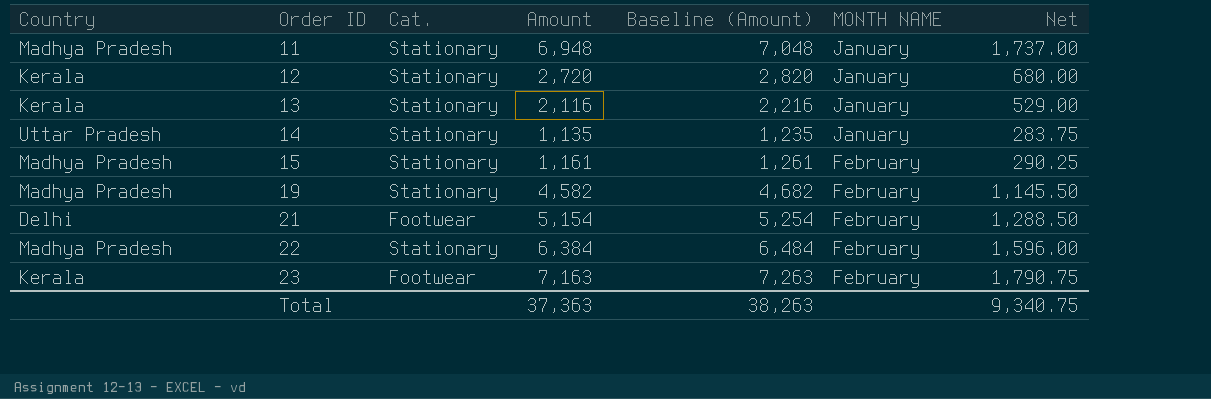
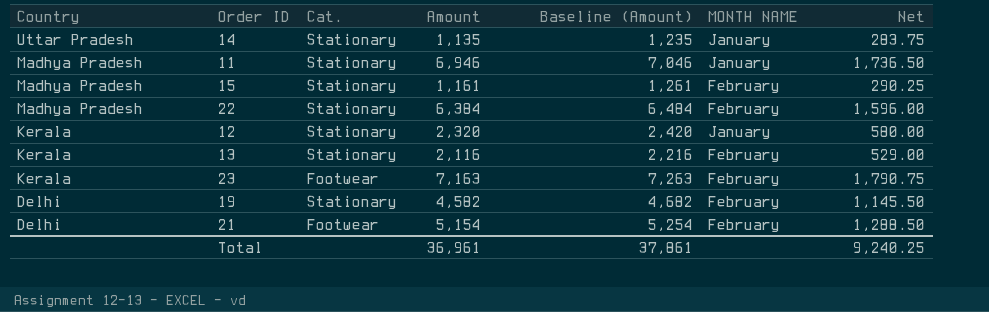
row order: Order ID ascending -> Country descending
11 | Amount: 6,948 -> 6,946
11 | Baseline (Amount): 7,048 -> 7,046
11 | Net: 1,737.00 -> 1,736.50
12 | Amount: 2,720 -> 2,320
12 | Baseline (Amount): 2,820 -> 2,420
12 | Net: 680.00 -> 580.00
13 | MONTH NAME: January -> February
19 | Country: Madhya Pradesh -> Delhi
Total | Amount: 37,363 -> 36,961
Total | Baseline (Amount): 38,263 -> 37,861
Total | Net: 9,340.75 -> 9,240.25

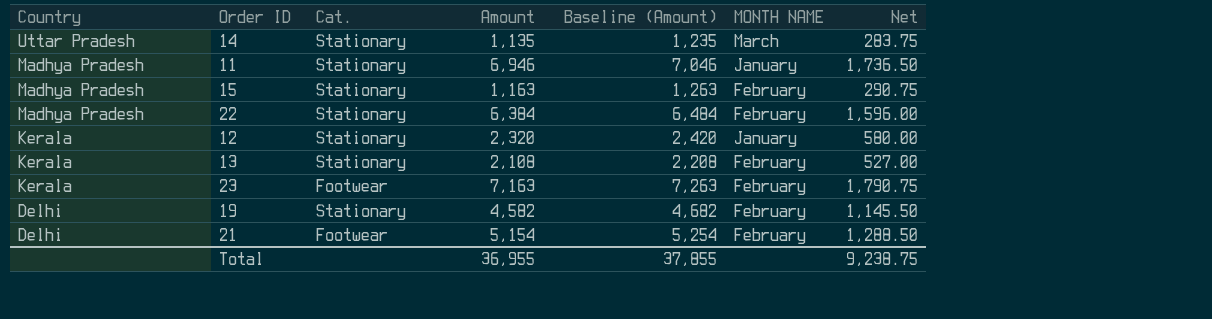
14 | MONTH NAME: January -> March
15 | Amount: 1,161 -> 1,163
15 | Baseline (Amount): 1,261 -> 1,263
15 | Net: 290.25 -> 290.75
13 | Amount: 2,116 -> 2,108
13 | Baseline (Amount): 2,216 -> 2,208
13 | Net: 529.00 -> 527.00
Total | Amount: 36,961 -> 36,955
Total | Baseline (Amount): 37,861 -> 37,855
Total | Net: 9,240.25 -> 9,238.75

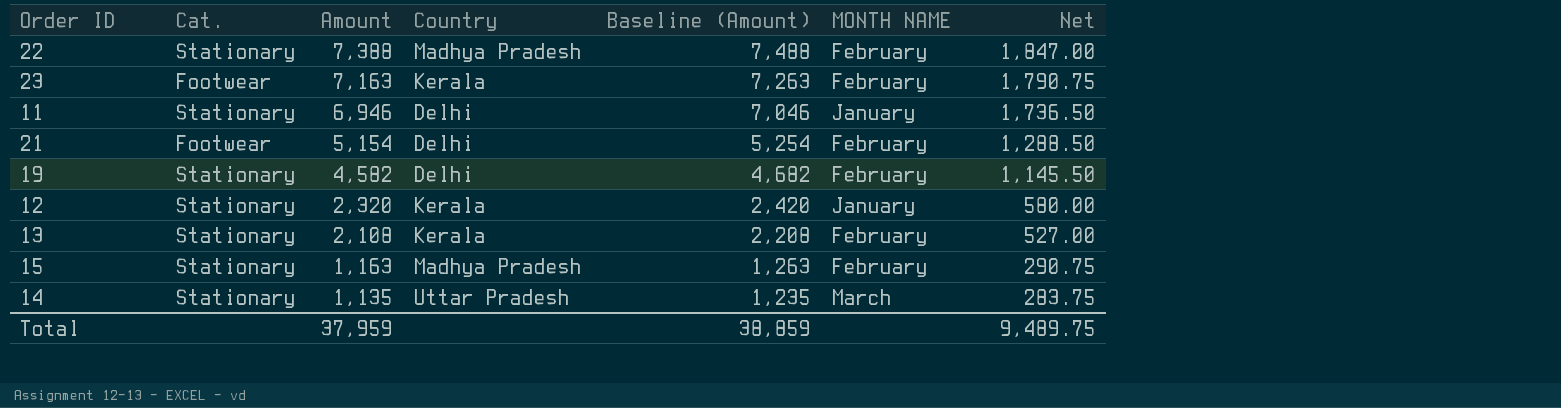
row order: Country descending -> Amount descending
column Country | position: 1 -> 4
22 | Amount: 6,384 -> 7,388
22 | Baseline (Amount): 6,484 -> 7,488
22 | Net: 1,596.00 -> 1,847.00
11 | Country: Madhya Pradesh -> Delhi
Total | Amount: 36,955 -> 37,959
Total | Baseline (Amount): 37,855 -> 38,859
Total | Net: 9,238.75 -> 9,489.75

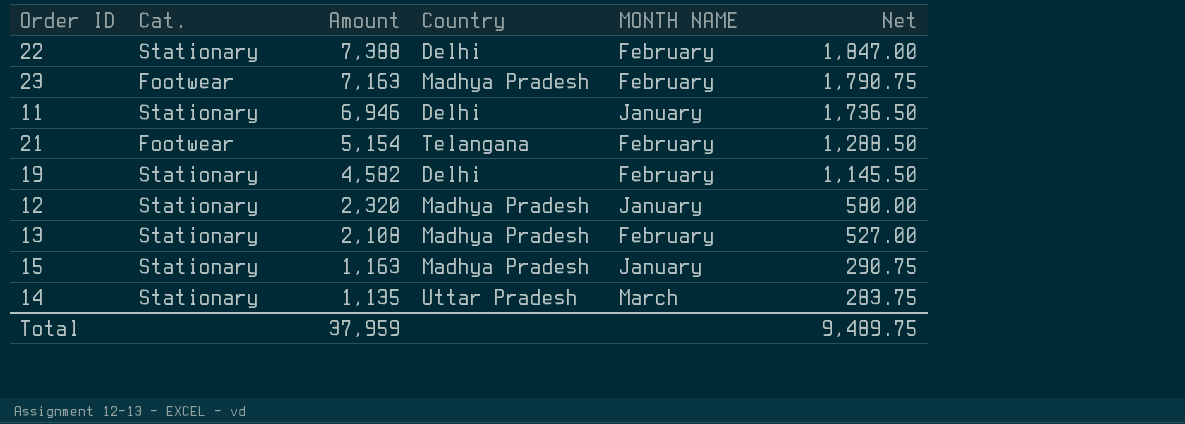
column Baseline (Amount) | formula: [Amount] + 100 -> none
22 | Country: Madhya Pradesh -> Delhi
23 | Country: Kerala -> Madhya Pradesh
21 | Country: Delhi -> Telangana
12 | Country: Kerala -> Madhya Pradesh
13 | Country: Kerala -> Madhya Pradesh
15 | MONTH NAME: February -> January

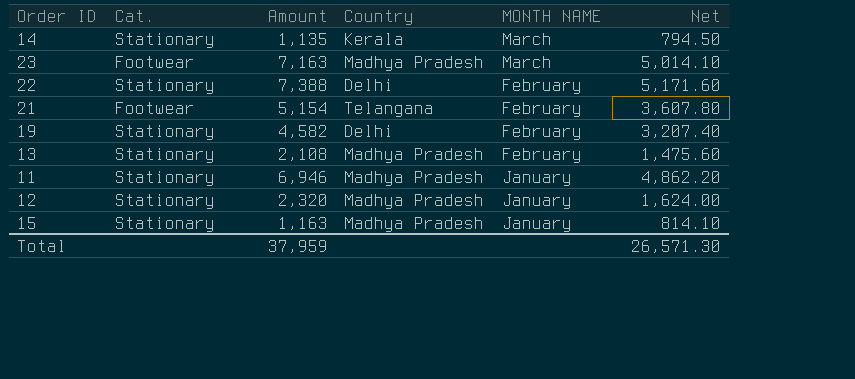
row order: Amount descending -> MONTH NAME descending
column Net | formula: [Amount] * 0.25 -> [Amount] * 0.7
14 | Country: Uttar Pradesh -> Kerala
23 | MONTH NAME: February -> March
11 | Country: Delhi -> Madhya Pradesh
Total | Net: 9,489.75 -> 26,571.30

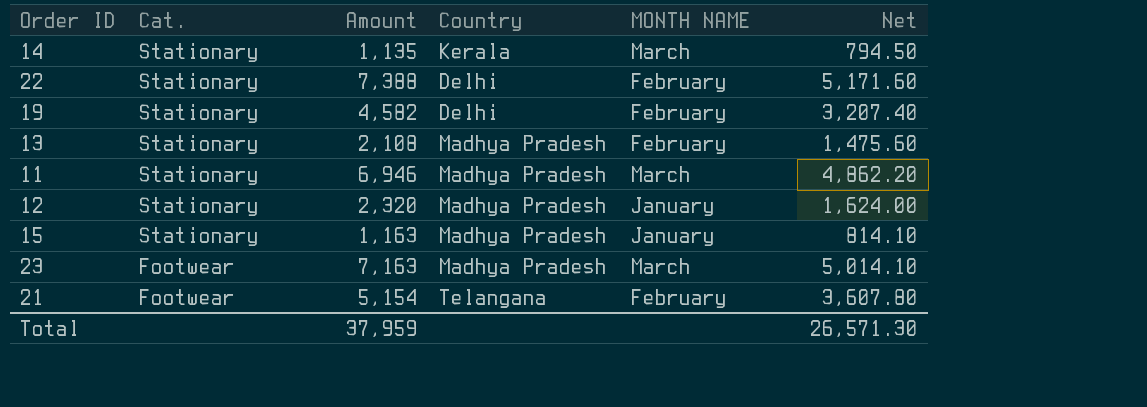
row order: MONTH NAME descending -> Cat. descending
11 | MONTH NAME: January -> March

